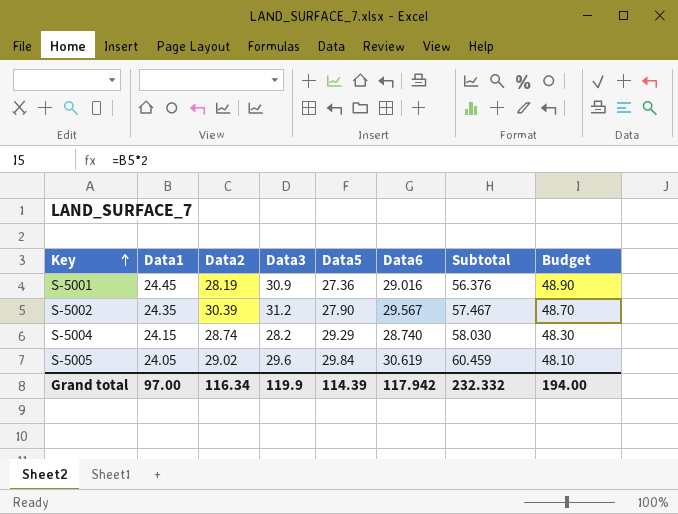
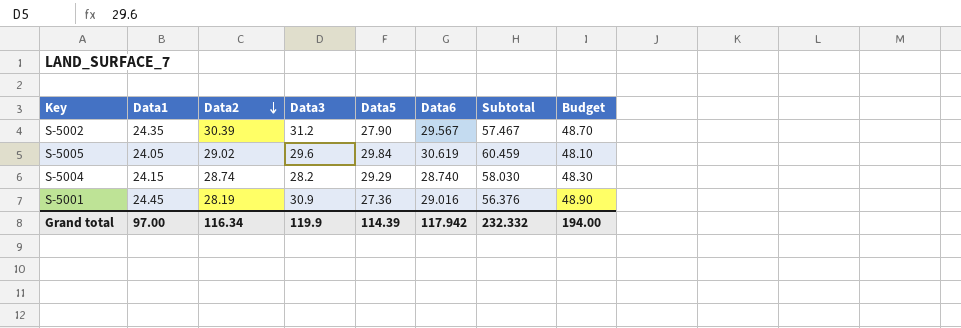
row order: Key ascending -> Data2 descending

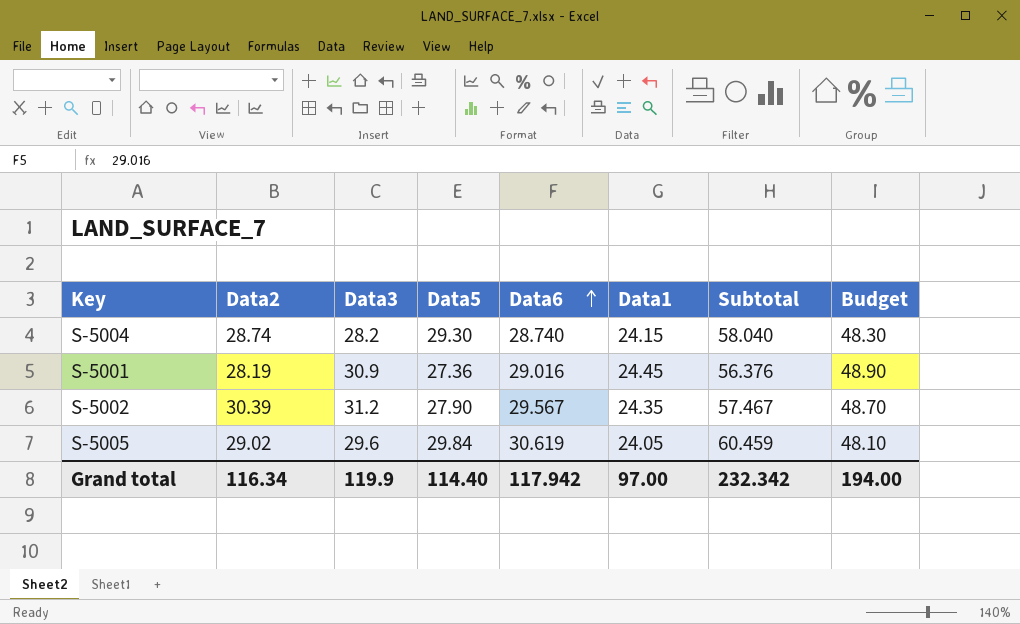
row order: Data2 descending -> Data6 ascending
column Data1 | position: 2 -> 6
S-5004 | Data5: 29.29 -> 29.30
S-5004 | Subtotal: 58.030 -> 58.040
Grand total | Data5: 114.39 -> 114.40
Grand total | Subtotal: 232.332 -> 232.342

